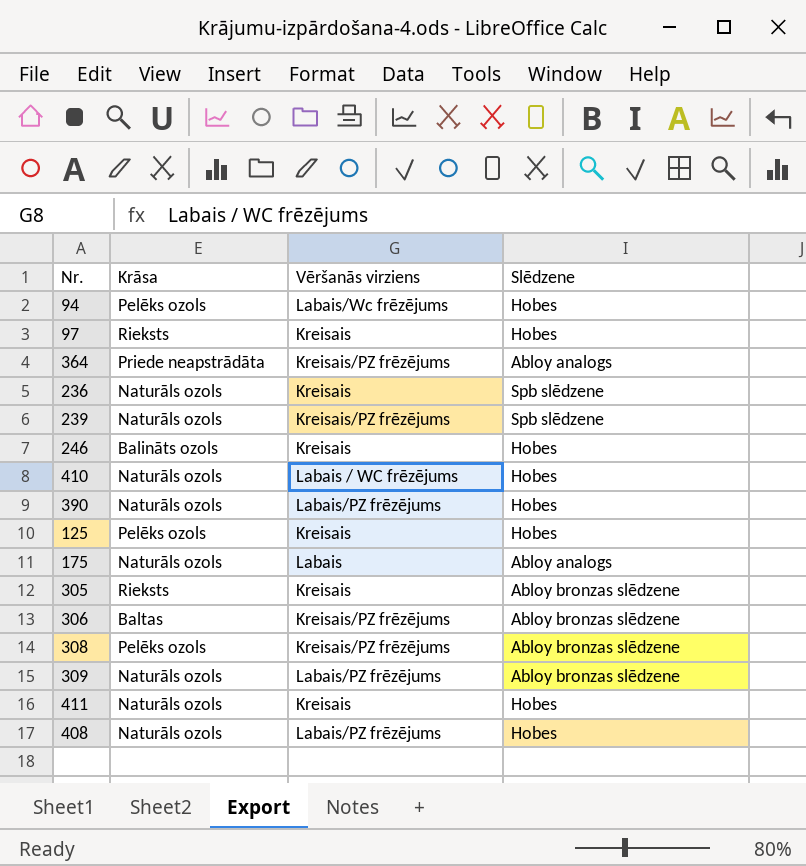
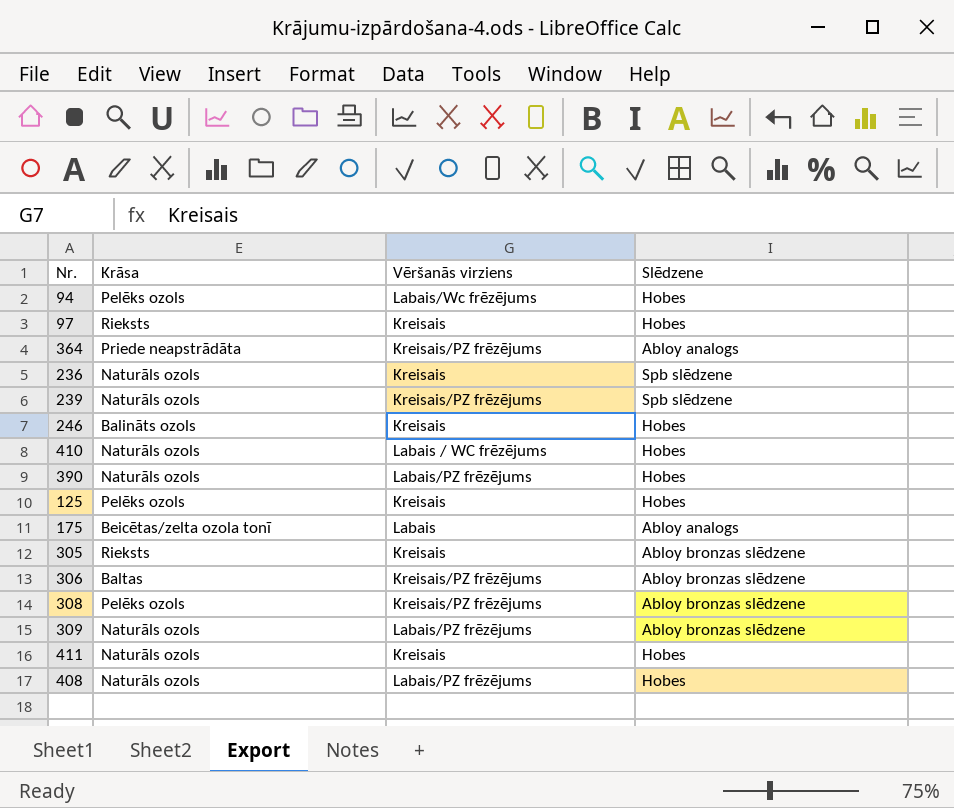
175 | Krāsa: Naturāls ozols -> Beicētas/zelta ozola tonī

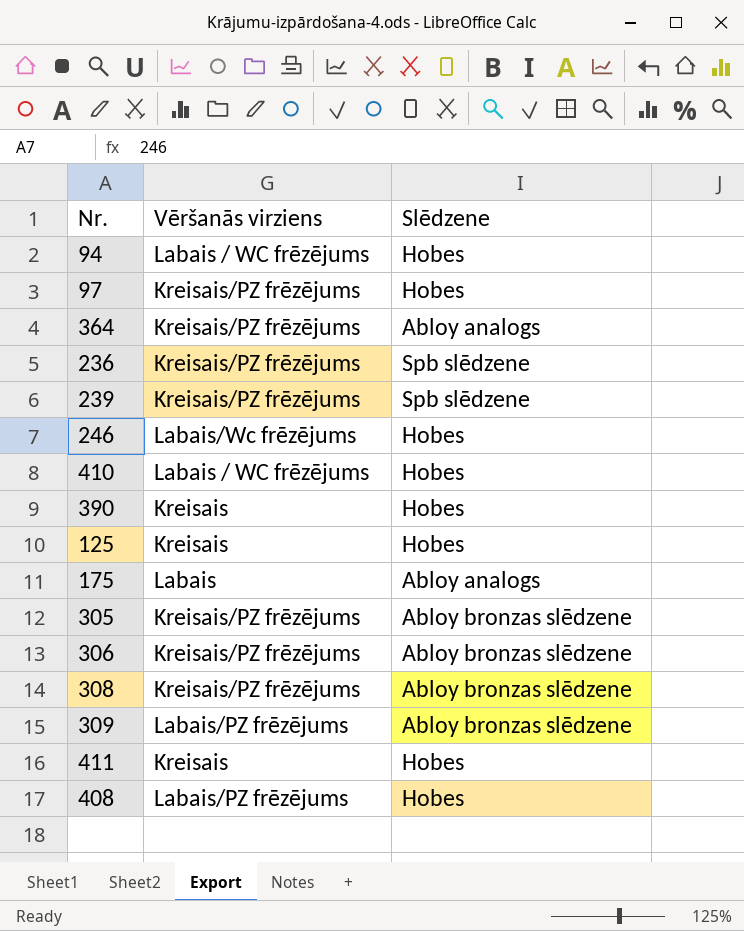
column Krāsa | position: 2 -> none
94 | Vēršanās virziens: Labais/Wc frēzējums -> Labais / WC frēzējums
97 | Vēršanās virziens: Kreisais -> Kreisais/PZ frēzējums
236 | Vēršanās virziens: Kreisais -> Kreisais/PZ frēzējums
246 | Vēršanās virziens: Kreisais -> Labais/Wc frēzējums
390 | Vēršanās virziens: Labais/PZ frēzējums -> Kreisais
305 | Vēršanās virziens: Kreisais -> Kreisais/PZ frēzējums

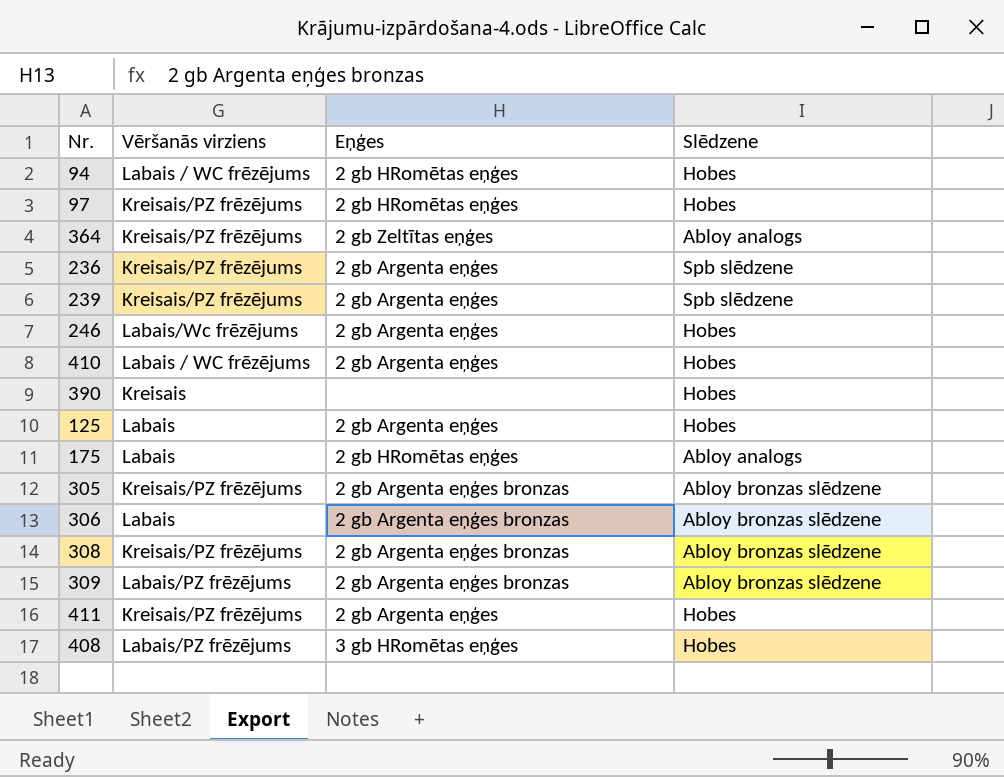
column Eņģes | position: none -> 3
125 | Vēršanās virziens: Kreisais -> Labais
306 | Vēršanās virziens: Kreisais/PZ frēzējums -> Labais
411 | Vēršanās virziens: Kreisais -> Kreisais/PZ frēzējums

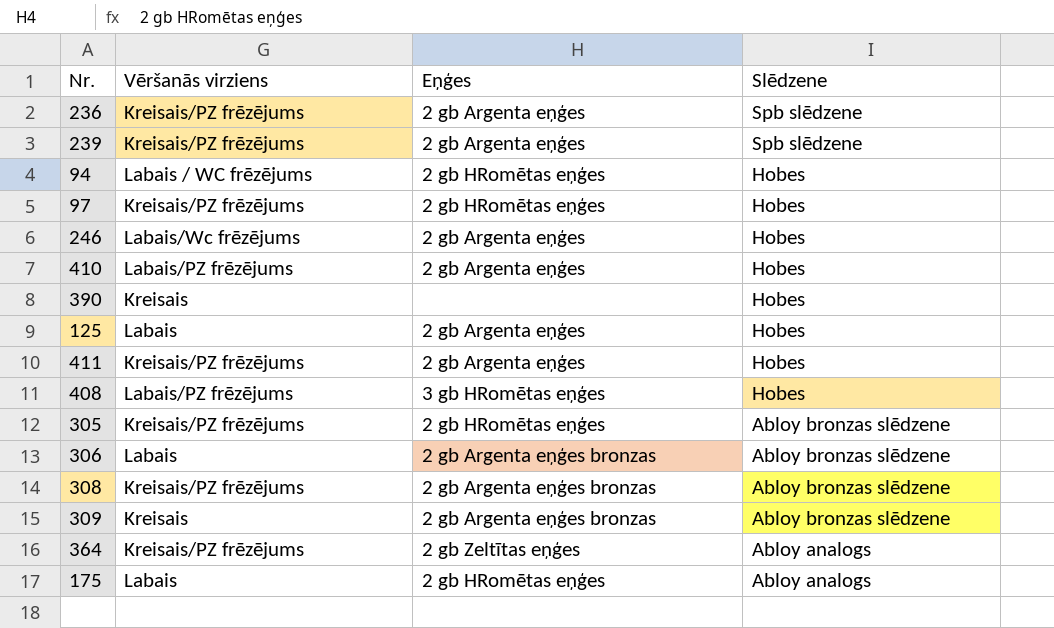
row order: none -> Slēdzene descending
410 | Vēršanās virziens: Labais / WC frēzējums -> Labais/PZ frēzējums
305 | Eņģes: 2 gb Argenta eņģes bronzas -> 2 gb HRomētas eņģes
309 | Vēršanās virziens: Labais/PZ frēzējums -> Kreisais

